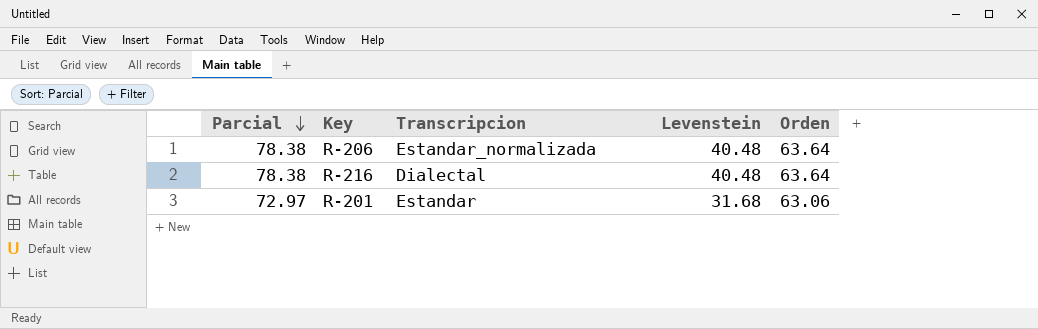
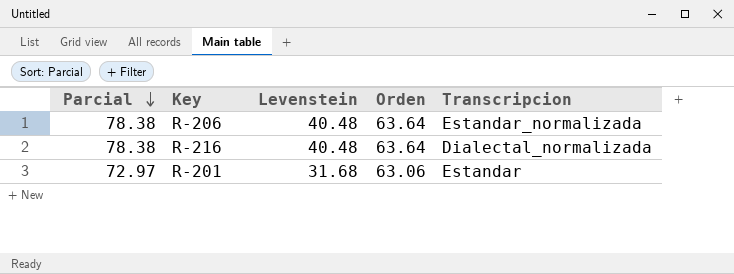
column Transcripcion | position: 3 -> 5
R-216 | Transcripcion: Dialectal -> Dialectal_normalizada

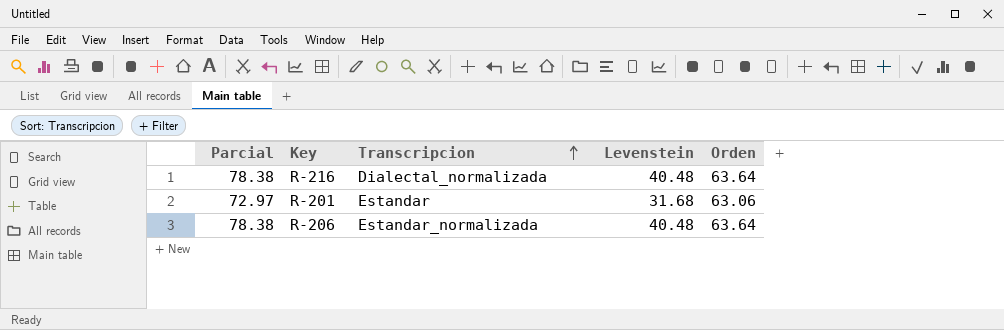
row order: Parcial descending -> Transcripcion ascending
column Transcripcion | position: 5 -> 3

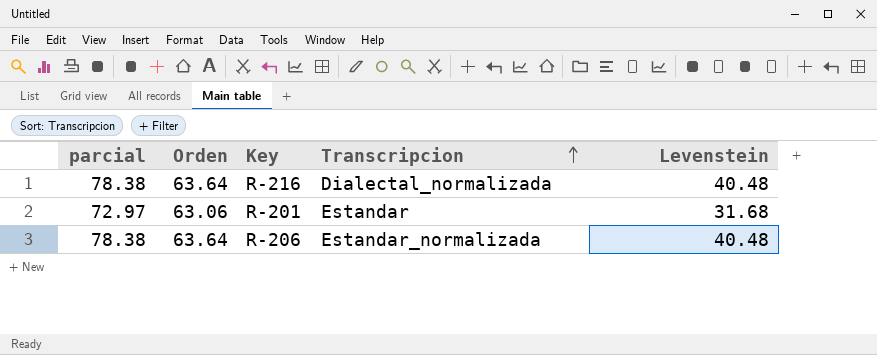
column name: Parcial -> parcial
column Orden | position: 5 -> 2

